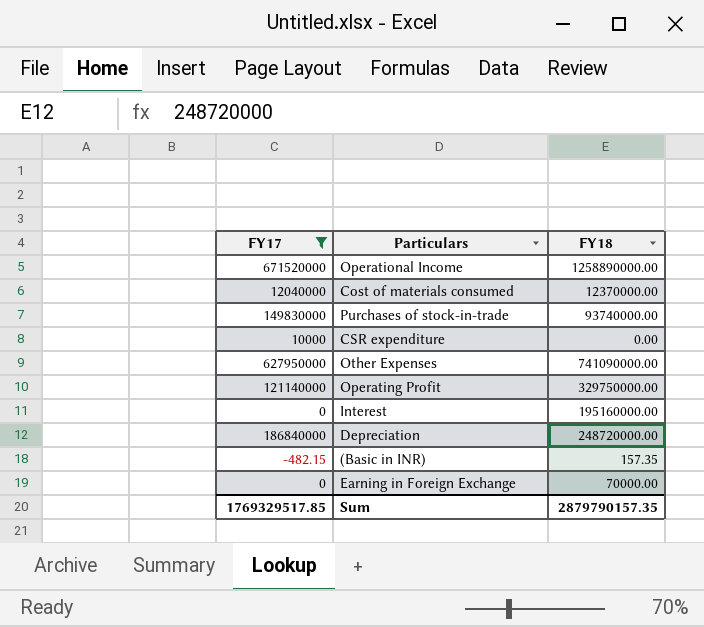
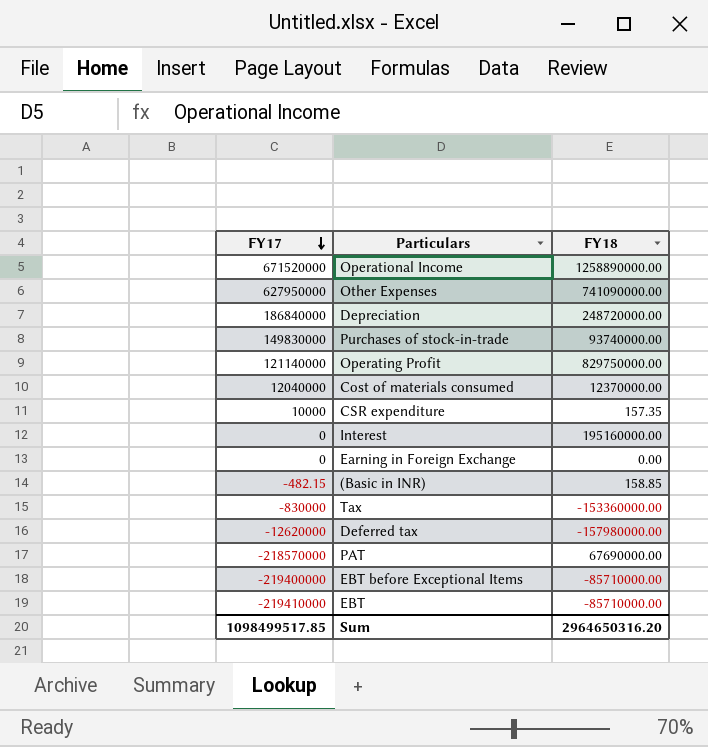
filter: FY17 >= -482.15 -> none
row order: none -> FY17 descending
Operating Profit | FY18: 329750000.00 -> 829750000.00
CSR expenditure | FY18: 0.00 -> 157.35
Earning in Foreign Exchange | FY18: 70000.00 -> 0.00
(Basic in INR) | FY18: 157.35 -> 158.85
Sum | FY17: 1769329517.85 -> 1098499517.85
Sum | FY18: 2879790157.35 -> 2964650316.20

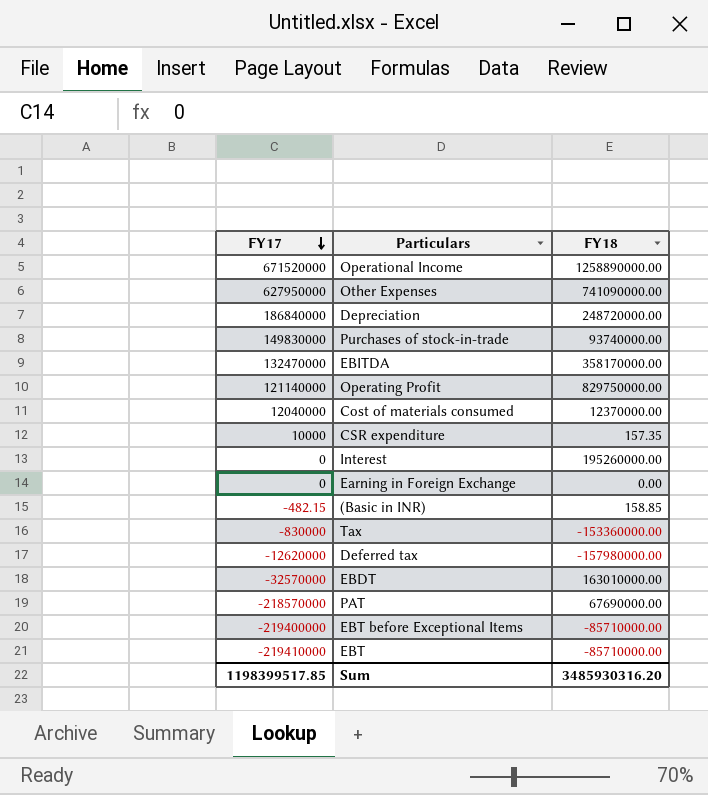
row EBITDA: none -> 132470000 | 358170000.00
Interest | FY18: 195160000.00 -> 195260000.00
row EBDT: none -> -32570000 | 163010000.00
Sum | FY17: 1098499517.85 -> 1198399517.85
Sum | FY18: 2964650316.20 -> 3485930316.20

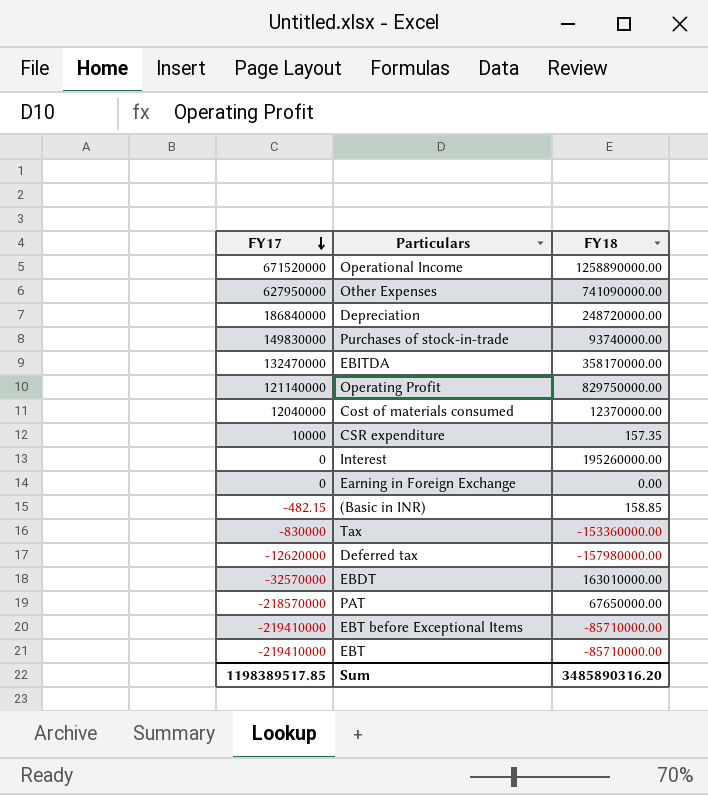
PAT | FY18: 67690000.00 -> 67650000.00
EBT before Exceptional Items | FY17: -219400000 -> -219410000
Sum | FY17: 1198399517.85 -> 1198389517.85
Sum | FY18: 3485930316.20 -> 3485890316.20

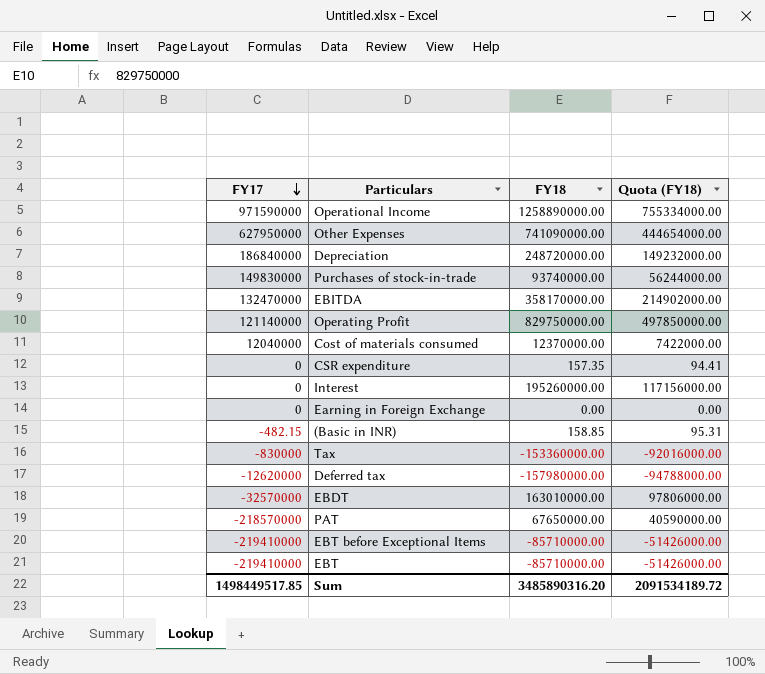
column Quota (FY18) | formula: none -> [FY18] * 0.6
Operational Income | FY17: 671520000 -> 971590000
CSR expenditure | FY17: 10000 -> 0
Sum | FY17: 1198389517.85 -> 1498449517.85

